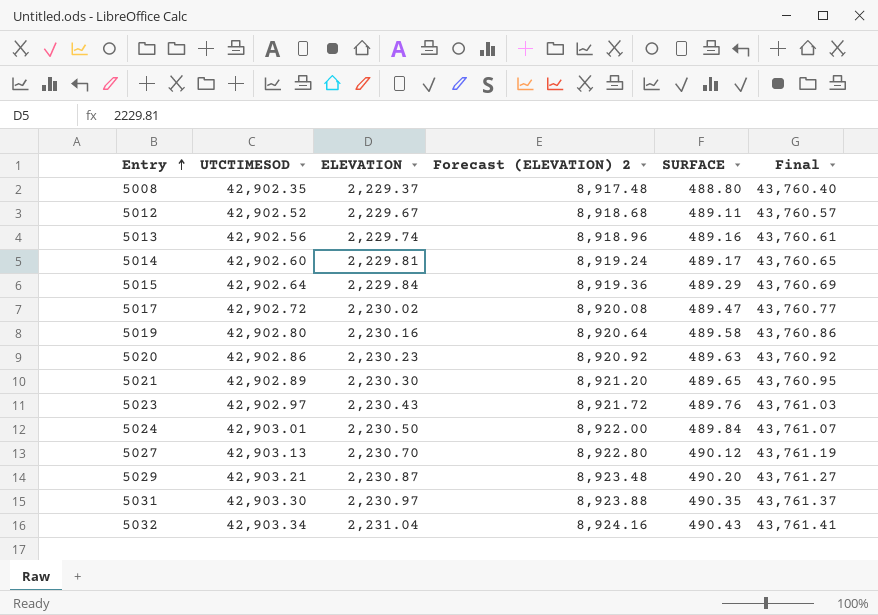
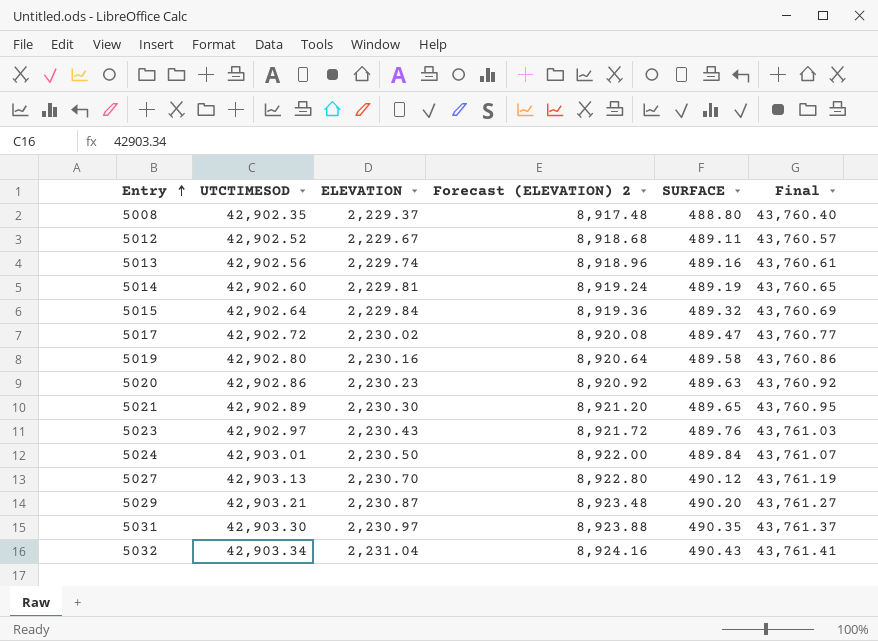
5014 | SURFACE: 489.17 -> 489.19
5015 | SURFACE: 489.29 -> 489.32

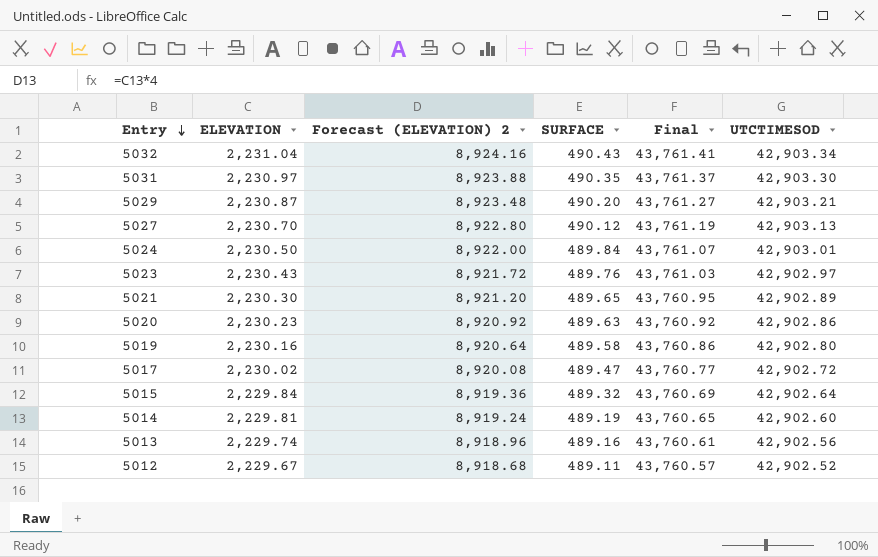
row order: Entry ascending -> Entry descending
column UTCTIMESOD | position: 2 -> 6
row 5008: 42,902.35 | 2,229.37 | 8,917.48 | 488.80 | 43,760.40 -> none

